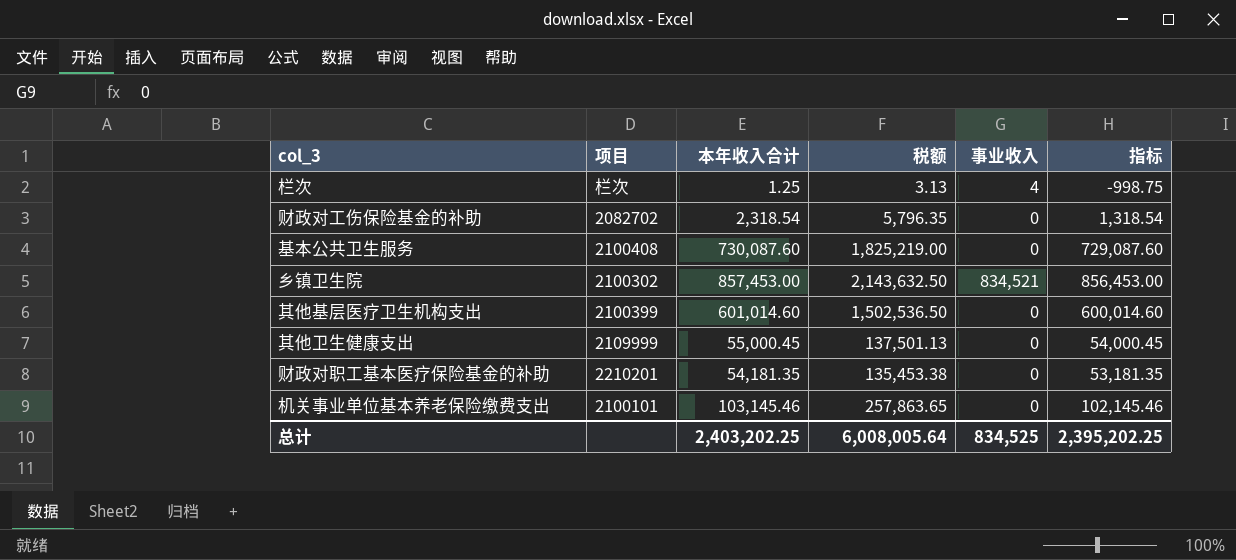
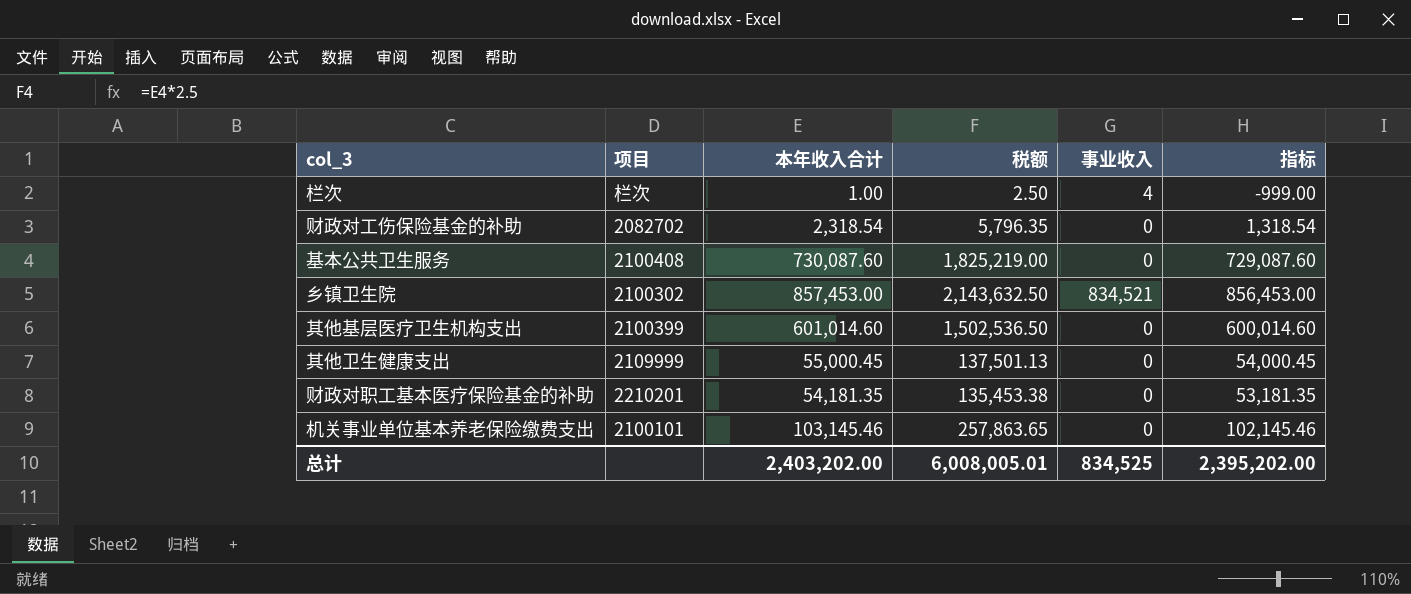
栏次 | 本年收入合计: 1.25 -> 1.00
栏次 | 税额: 3.13 -> 2.50
栏次 | 指标: -998.75 -> -999.00
总计 | 本年收入合计: 2,403,202.25 -> 2,403,202.00
总计 | 税额: 6,008,005.64 -> 6,008,005.01
总计 | 指标: 2,395,202.25 -> 2,395,202.00

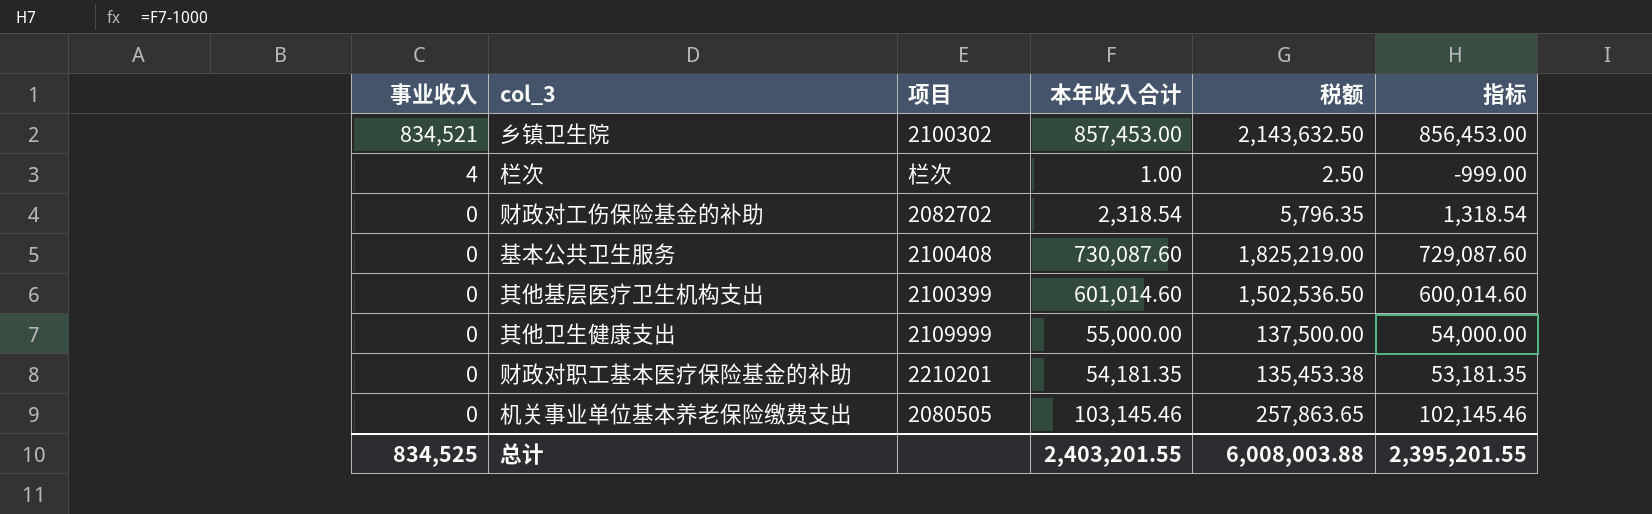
row order: none -> 事业收入 descending
column 事业收入 | position: 5 -> 1
其他卫生健康支出 | 本年收入合计: 55,000.45 -> 55,000.00
其他卫生健康支出 | 税额: 137,501.13 -> 137,500.00
其他卫生健康支出 | 指标: 54,000.45 -> 54,000.00
机关事业单位基本养老保险缴费支出 | 项目: 2100101 -> 2080505
总计 | 本年收入合计: 2,403,202.00 -> 2,403,201.55
总计 | 税额: 6,008,005.01 -> 6,008,003.88
总计 | 指标: 2,395,202.00 -> 2,395,201.55

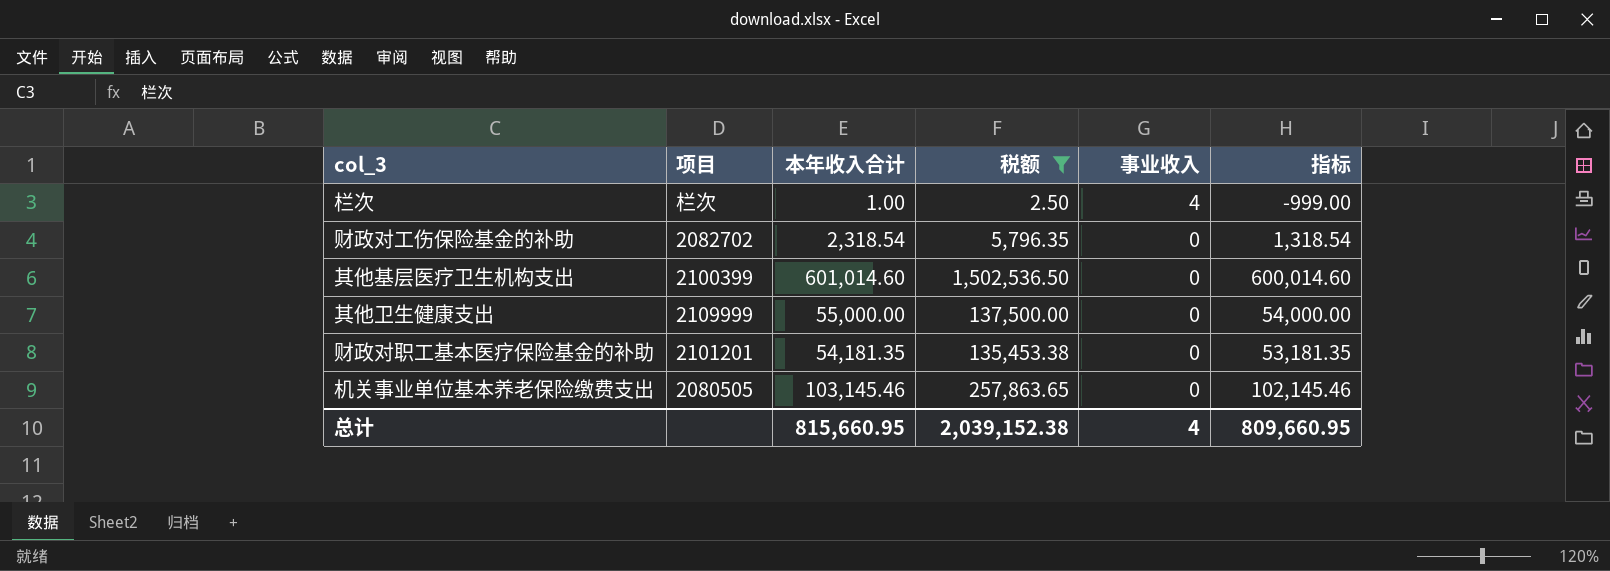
filter: none -> 税额 <= 1,502,536.50
column 事业收入 | position: 1 -> 5
财政对职工基本医疗保险基金的补助 | 项目: 2210201 -> 2101201
总计 | 本年收入合计: 2,403,201.55 -> 815,660.95
总计 | 税额: 6,008,003.88 -> 2,039,152.38
总计 | 事业收入: 834,525 -> 4
总计 | 指标: 2,395,201.55 -> 809,660.95

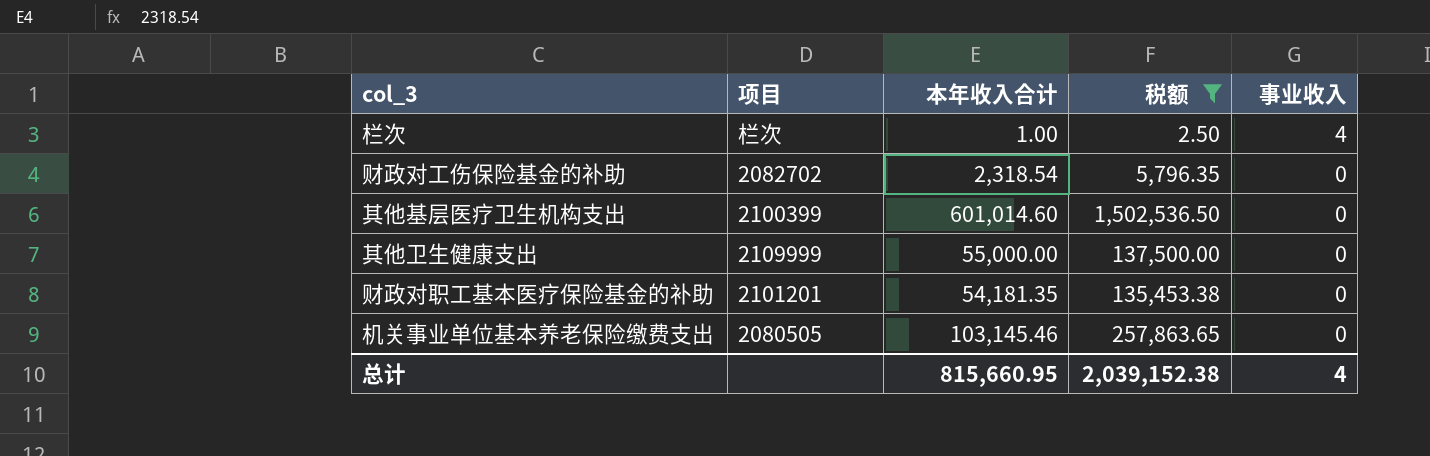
column 指标 | formula: [本年收入合计] - 1000 -> none

